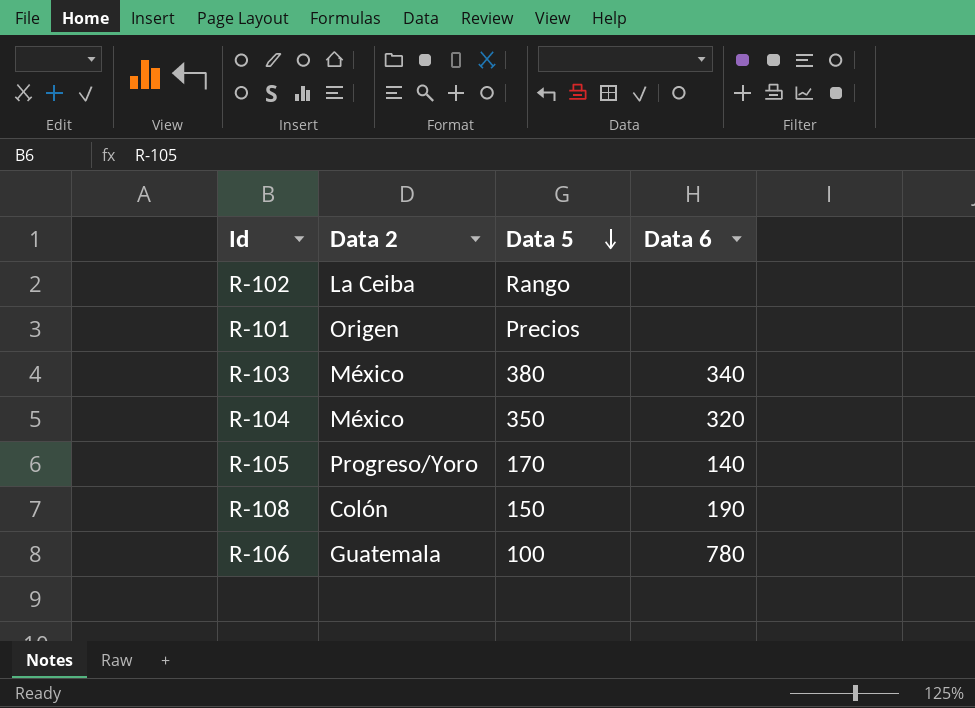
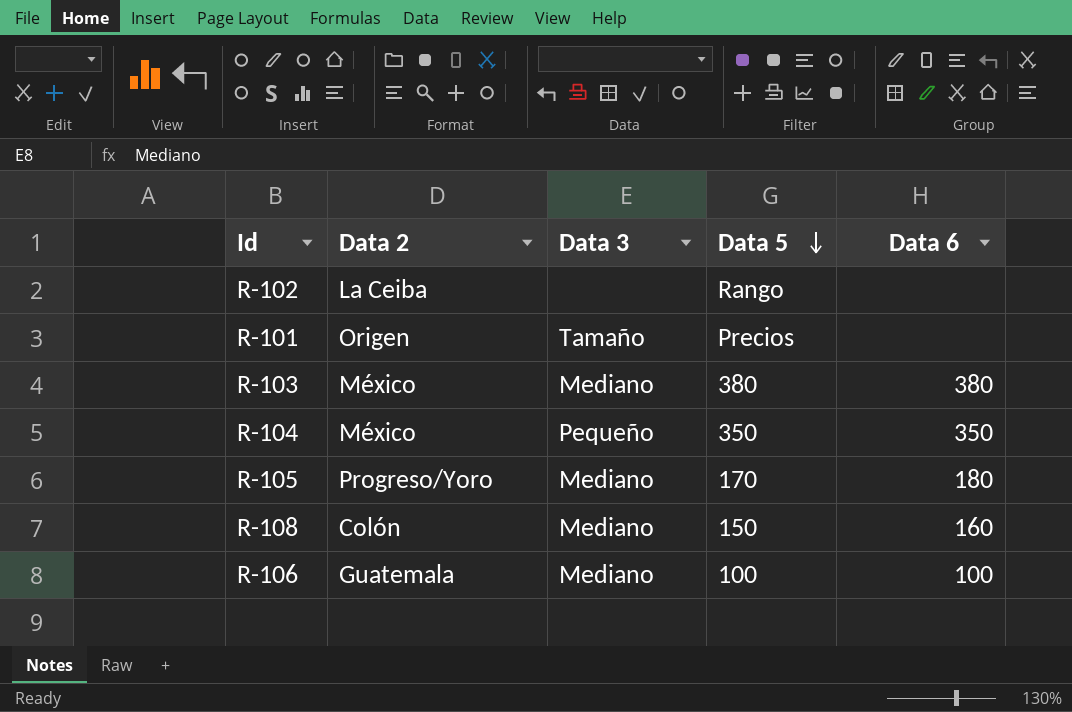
column Data 3 | position: none -> 3
R-103 | Data 6: 340 -> 380
R-104 | Data 6: 320 -> 350
R-105 | Data 6: 140 -> 180
R-108 | Data 6: 190 -> 160
R-106 | Data 6: 780 -> 100

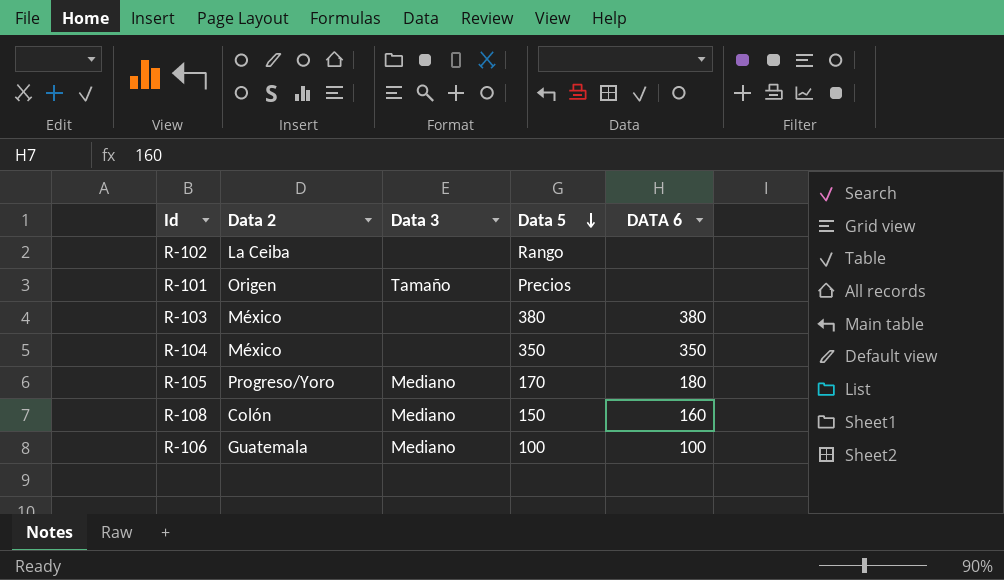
column name: Data 6 -> DATA 6
R-103 | Data 3: Mediano -> none
R-104 | Data 3: Pequeño -> none

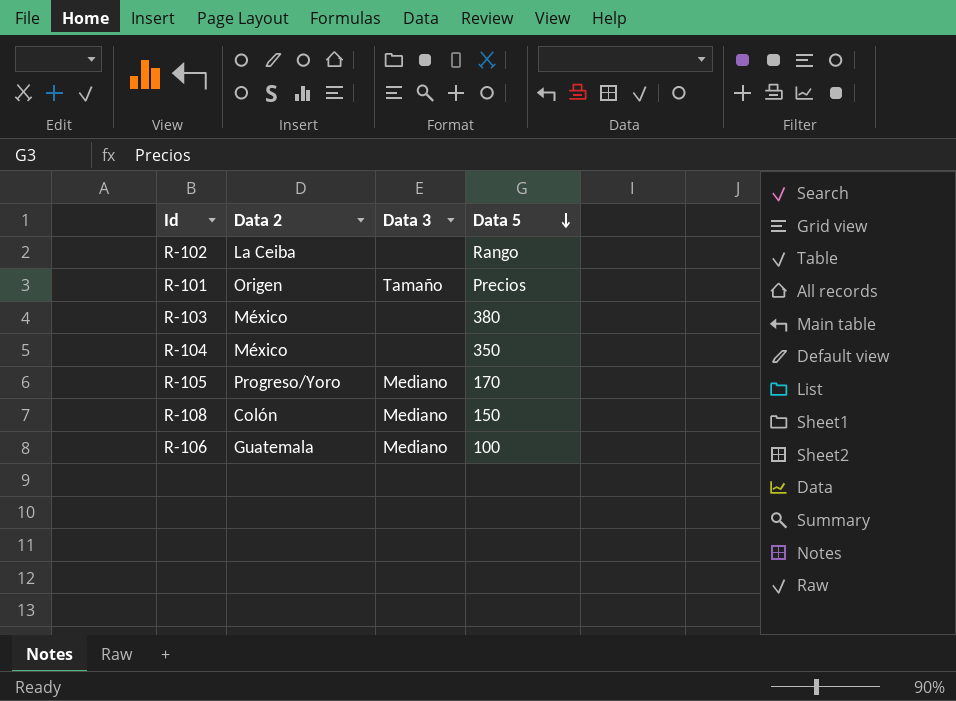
column DATA 6 | position: 5 -> none

